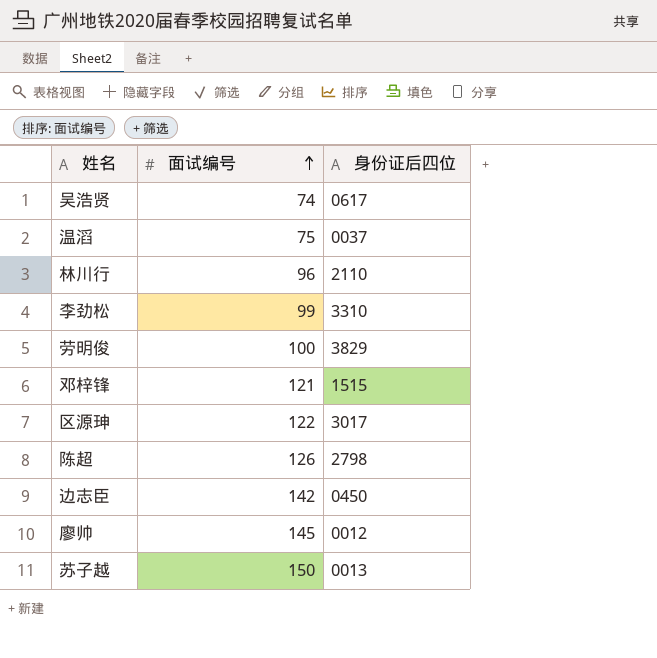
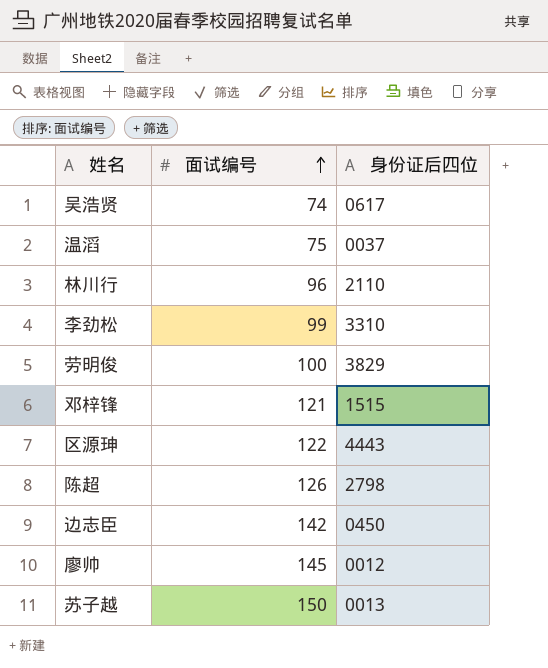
区源珅 | 身份证后四位: 3017 -> 4443

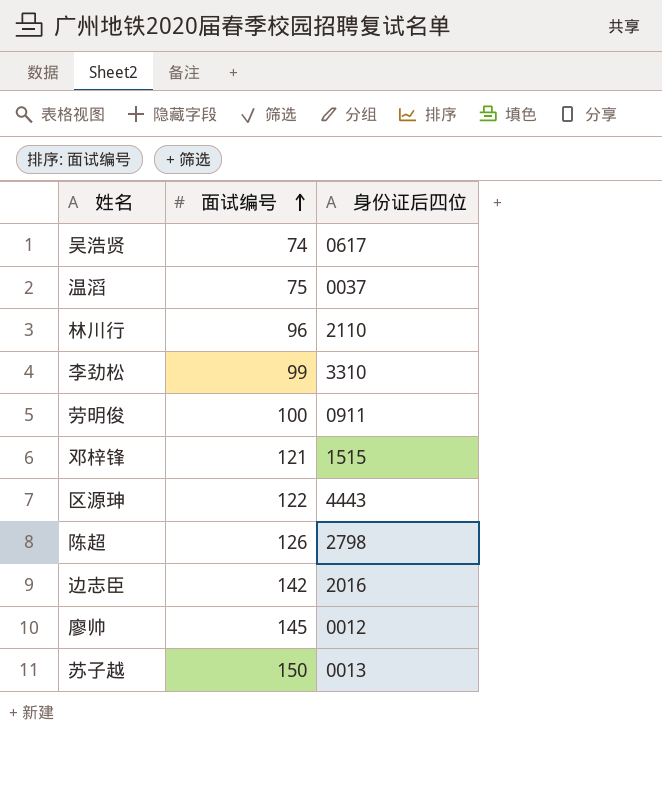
劳明俊 | 身份证后四位: 3829 -> 0911
边志臣 | 身份证后四位: 0450 -> 2016

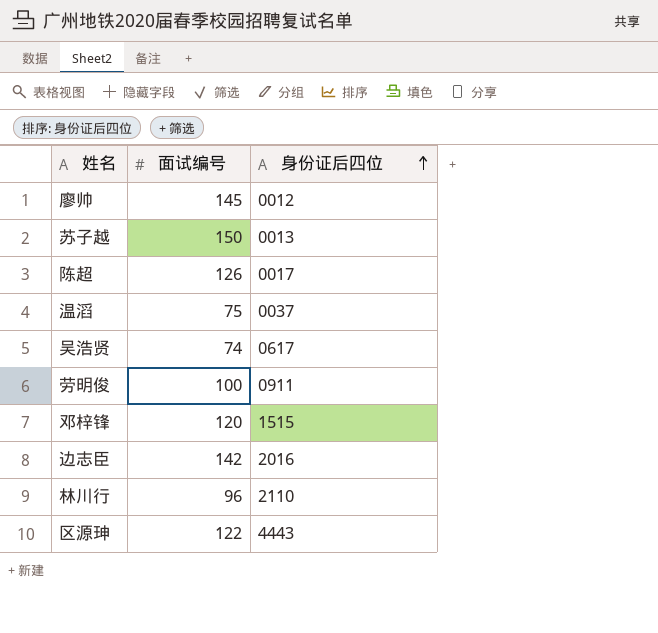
row order: 面试编号 ascending -> 身份证后四位 ascending
row 李劲松: 99 | 3310 -> none
陈超 | 身份证后四位: 2798 -> 0017
邓梓锋 | 面试编号: 121 -> 120

